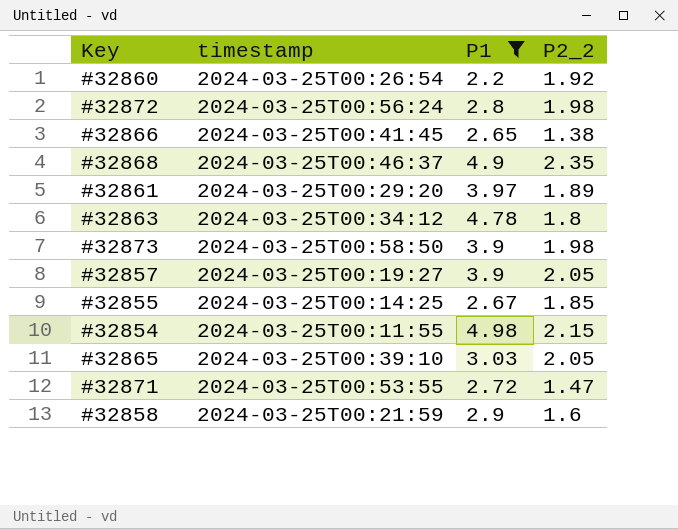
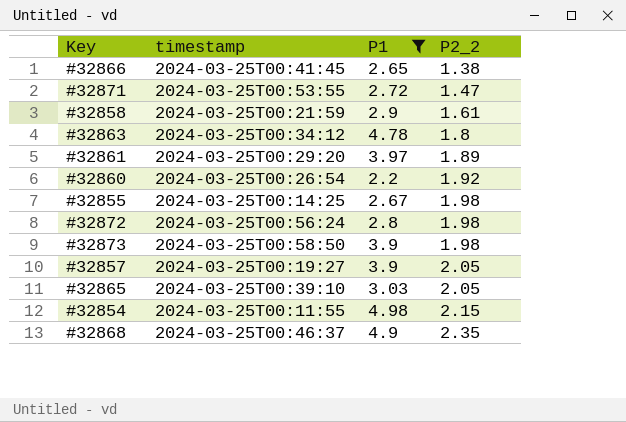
row order: none -> P2_2 ascending
#32858 | P2_2: 1.6 -> 1.61
#32855 | P2_2: 1.85 -> 1.98

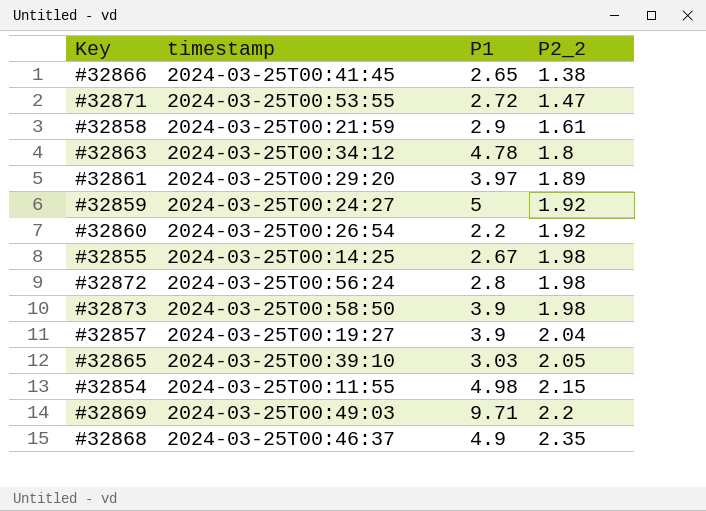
filter: P1 <= 4.98 -> none
#32857 | P2_2: 2.05 -> 2.04

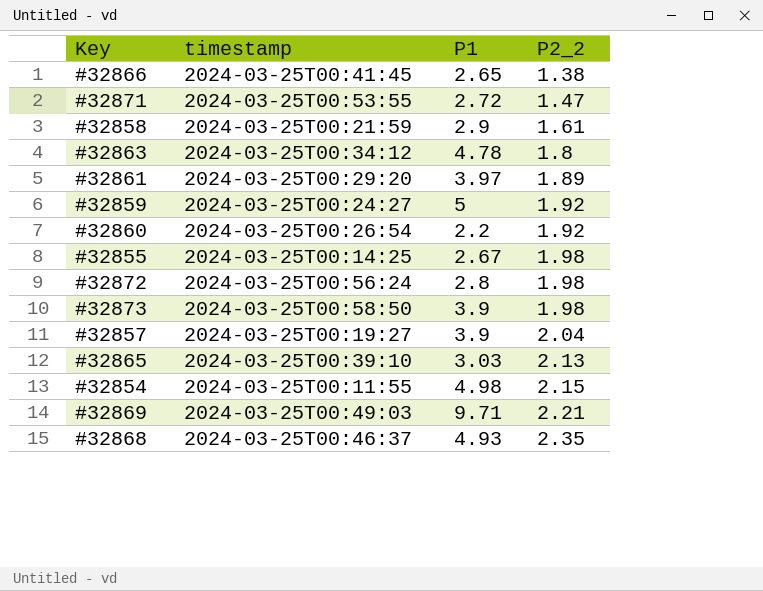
#32865 | P2_2: 2.05 -> 2.13
#32869 | P2_2: 2.2 -> 2.21
#32868 | P1: 4.9 -> 4.93

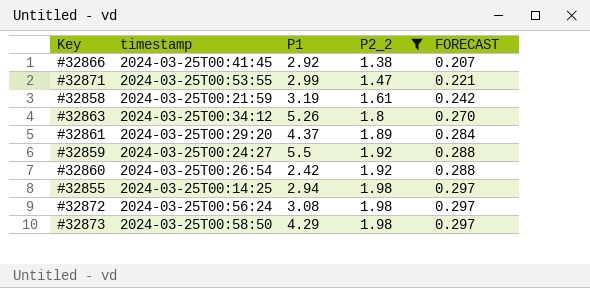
filter: none -> P2_2 <= 1.98
column FORECAST | formula: none -> [P2_2] * 0.15
#32866 | P1: 2.65 -> 2.92
#32871 | P1: 2.72 -> 2.99
#32858 | P1: 2.9 -> 3.19
#32863 | P1: 4.78 -> 5.26
#32861 | P1: 3.97 -> 4.37
#32859 | P1: 5 -> 5.5
#32860 | P1: 2.2 -> 2.42
#32855 | P1: 2.67 -> 2.94
#32872 | P1: 2.8 -> 3.08
#32873 | P1: 3.9 -> 4.29

